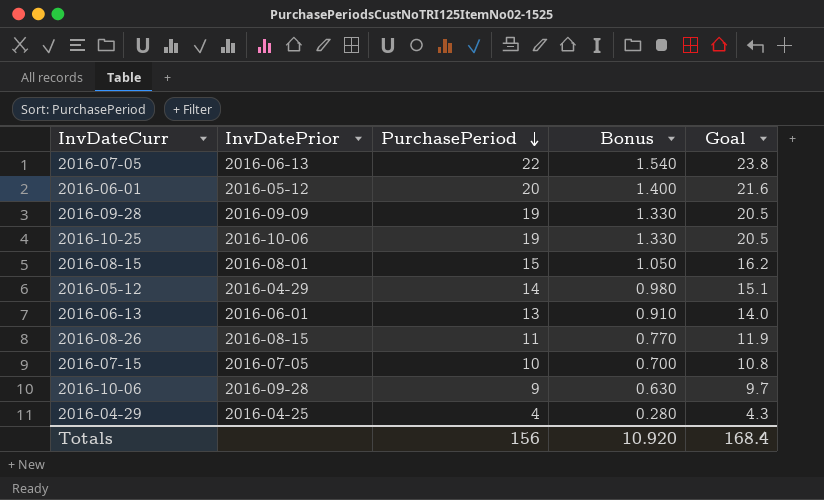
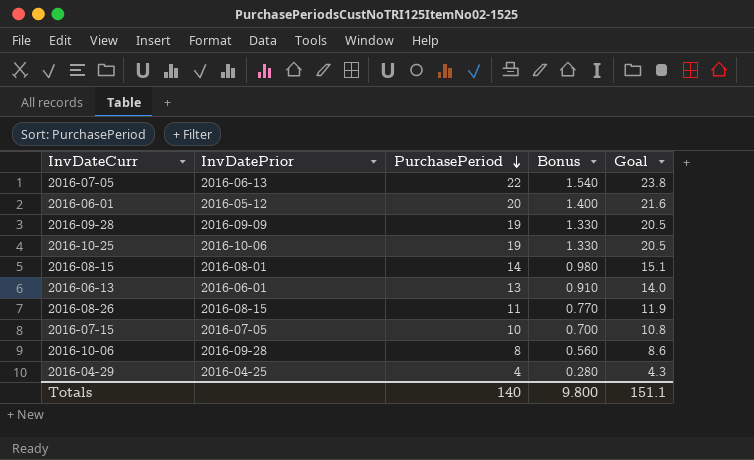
row 2016-05-12: 2016-04-29 | 14 | 0.980 | 15.1 -> none
2016-08-15 | PurchasePeriod: 15 -> 14
2016-08-15 | Bonus: 1.050 -> 0.980
2016-08-15 | Goal: 16.2 -> 15.1
2016-10-06 | PurchasePeriod: 9 -> 8
2016-10-06 | Bonus: 0.630 -> 0.560
2016-10-06 | Goal: 9.7 -> 8.6
Totals | PurchasePeriod: 156 -> 140
Totals | Bonus: 10.920 -> 9.800
Totals | Goal: 168.4 -> 151.1

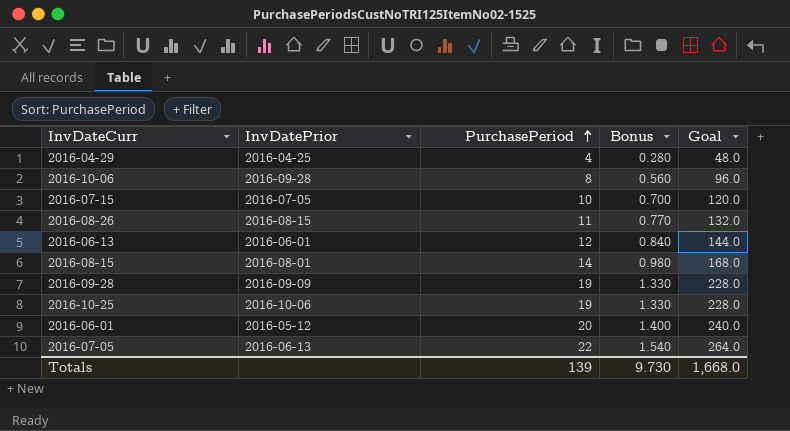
row order: PurchasePeriod descending -> PurchasePeriod ascending
column Goal | formula: [PurchasePeriod] * 1.08 -> [PurchasePeriod] * 12
2016-06-13 | PurchasePeriod: 13 -> 12
2016-06-13 | Bonus: 0.910 -> 0.840
Totals | PurchasePeriod: 140 -> 139
Totals | Bonus: 9.800 -> 9.730
Totals | Goal: 151.1 -> 1,668.0

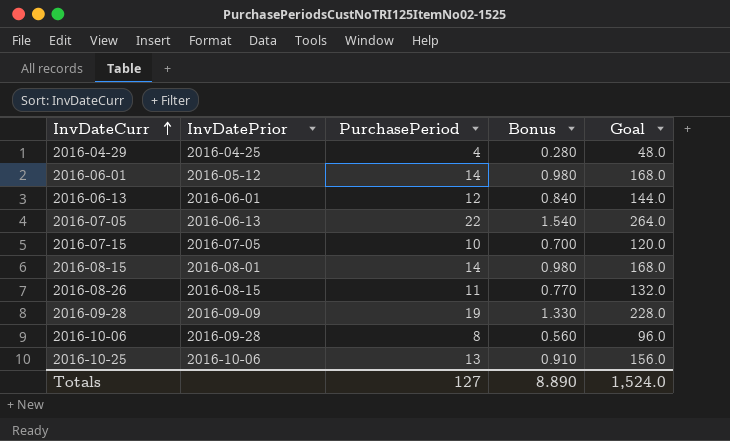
row order: PurchasePeriod ascending -> InvDateCurr ascending
2016-06-01 | PurchasePeriod: 20 -> 14
2016-06-01 | Bonus: 1.400 -> 0.980
2016-06-01 | Goal: 240.0 -> 168.0
2016-10-25 | PurchasePeriod: 19 -> 13
2016-10-25 | Bonus: 1.330 -> 0.910
2016-10-25 | Goal: 228.0 -> 156.0
Totals | PurchasePeriod: 139 -> 127
Totals | Bonus: 9.730 -> 8.890
Totals | Goal: 1,668.0 -> 1,524.0

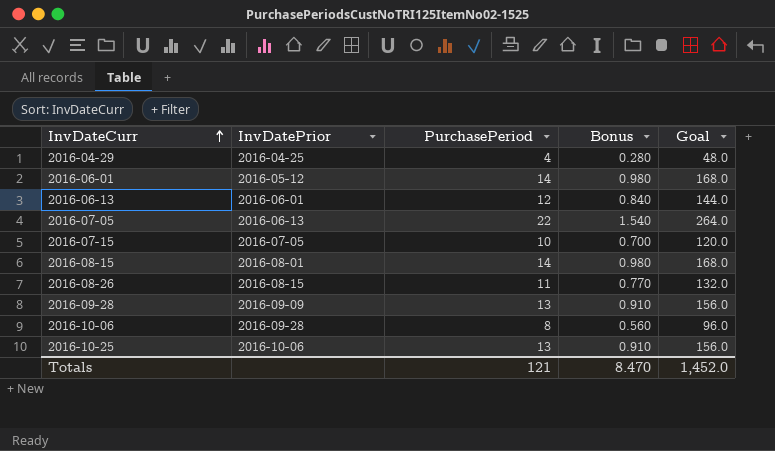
2016-09-28 | PurchasePeriod: 19 -> 13
2016-09-28 | Bonus: 1.330 -> 0.910
2016-09-28 | Goal: 228.0 -> 156.0
Totals | PurchasePeriod: 127 -> 121
Totals | Bonus: 8.890 -> 8.470
Totals | Goal: 1,524.0 -> 1,452.0

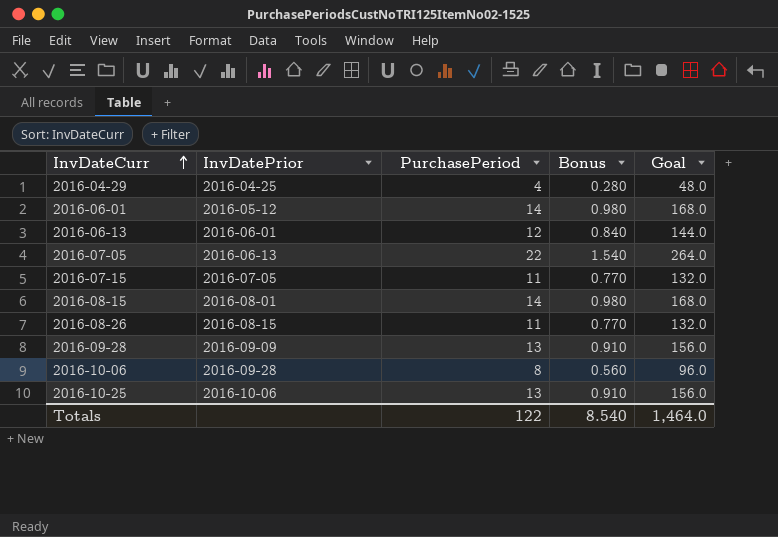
2016-07-15 | PurchasePeriod: 10 -> 11
2016-07-15 | Bonus: 0.700 -> 0.770
2016-07-15 | Goal: 120.0 -> 132.0
Totals | PurchasePeriod: 121 -> 122
Totals | Bonus: 8.470 -> 8.540
Totals | Goal: 1,452.0 -> 1,464.0

